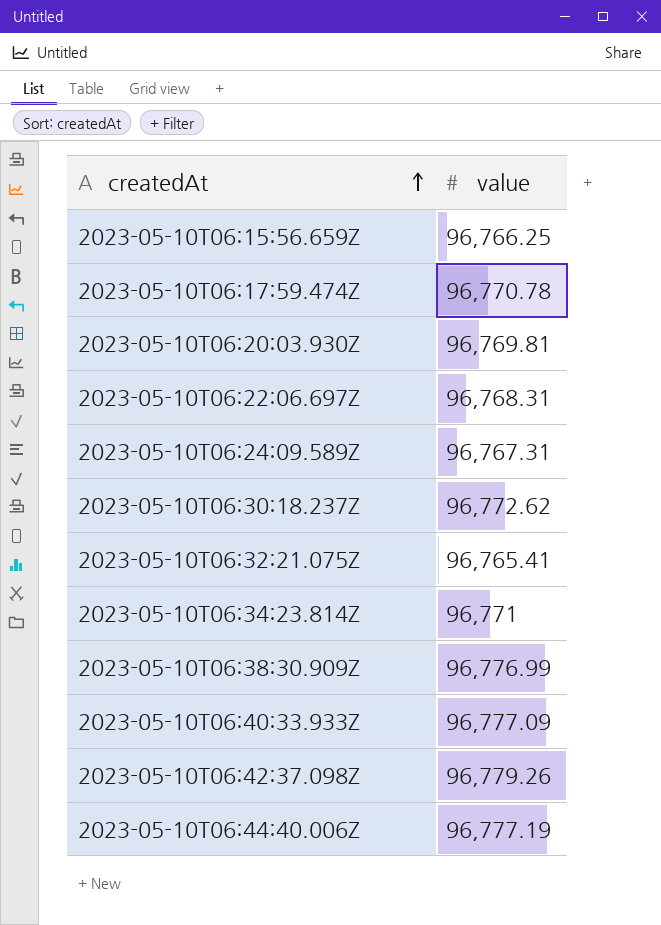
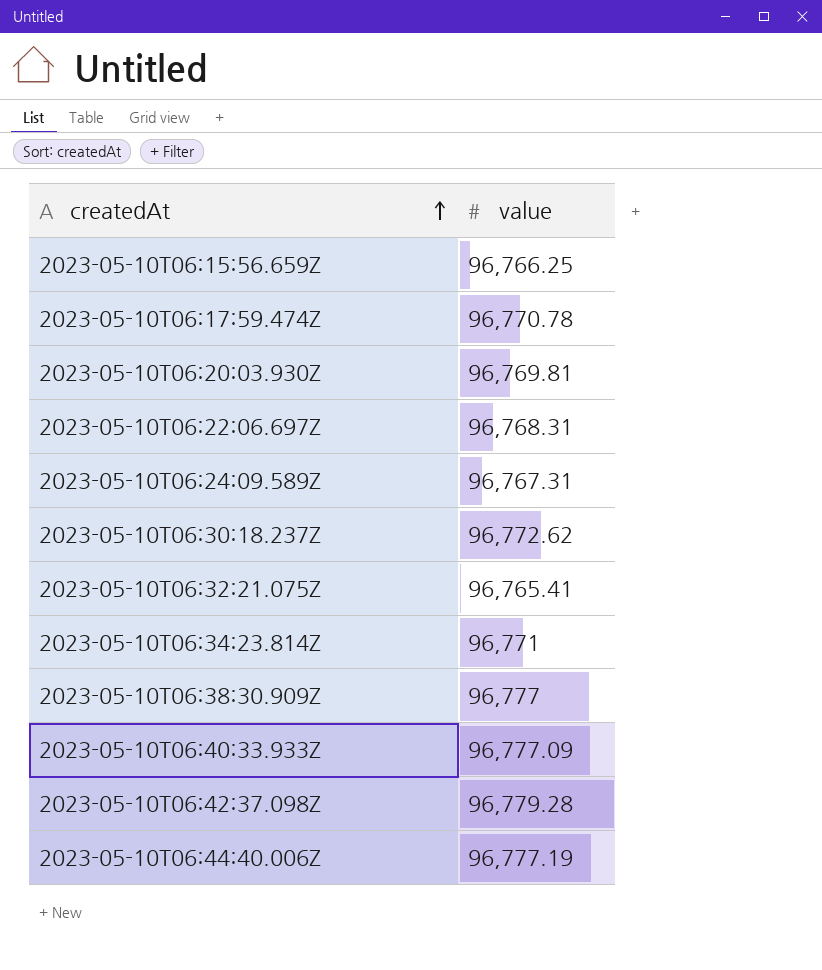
2023-05-10T06:38:30.909Z | value: 96,776.99 -> 96,777
2023-05-10T06:42:37.098Z | value: 96,779.26 -> 96,779.28

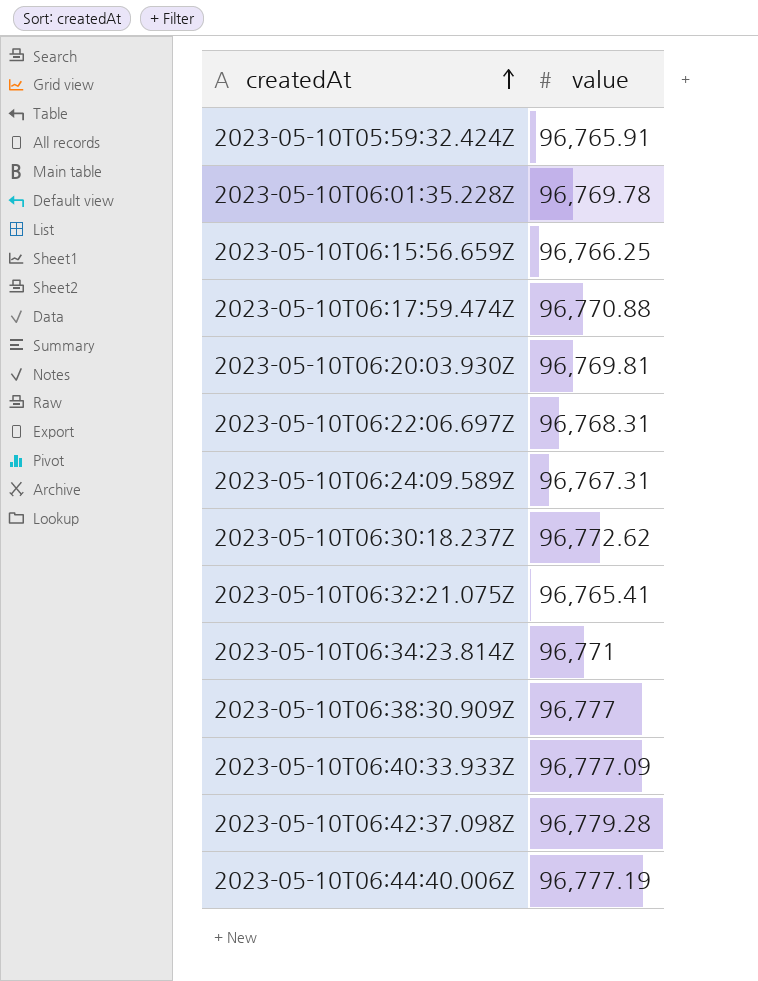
row 2023-05-10T05:59:32.424Z: none -> 96,765.91
row 2023-05-10T06:01:35.228Z: none -> 96,769.78
2023-05-10T06:17:59.474Z | value: 96,770.78 -> 96,770.88

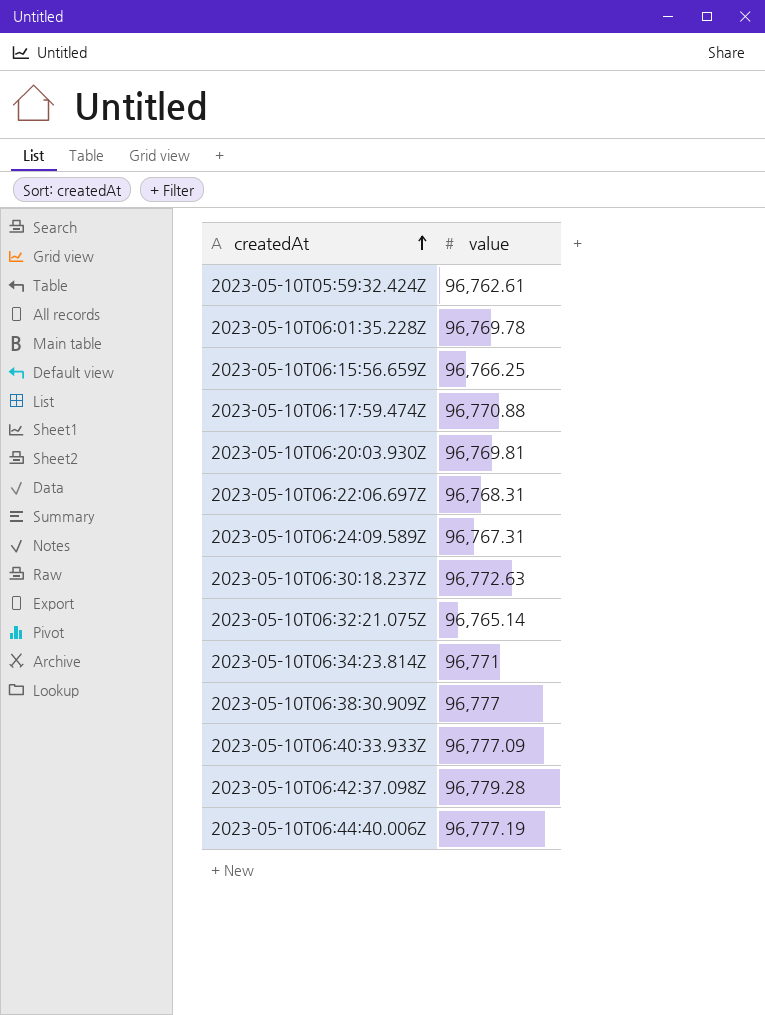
2023-05-10T05:59:32.424Z | value: 96,765.91 -> 96,762.61
2023-05-10T06:30:18.237Z | value: 96,772.62 -> 96,772.63
2023-05-10T06:32:21.075Z | value: 96,765.41 -> 96,765.14

